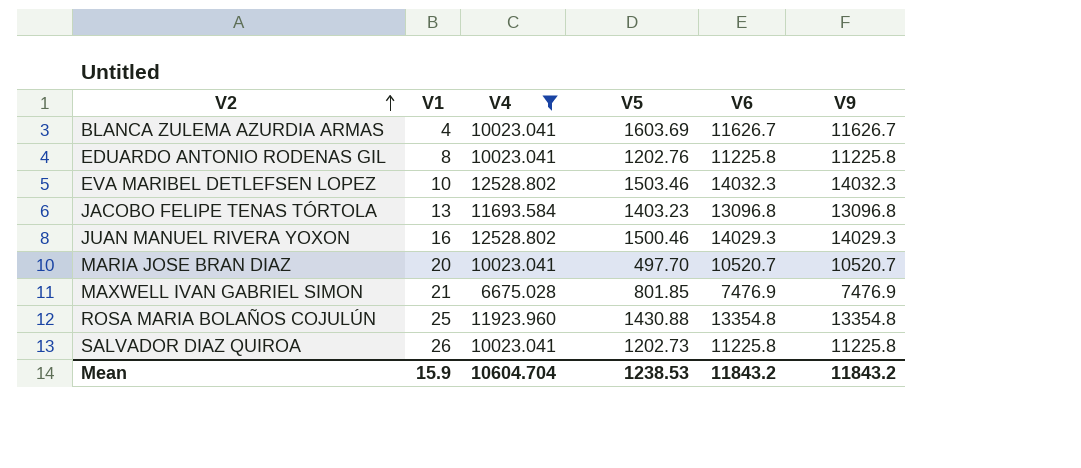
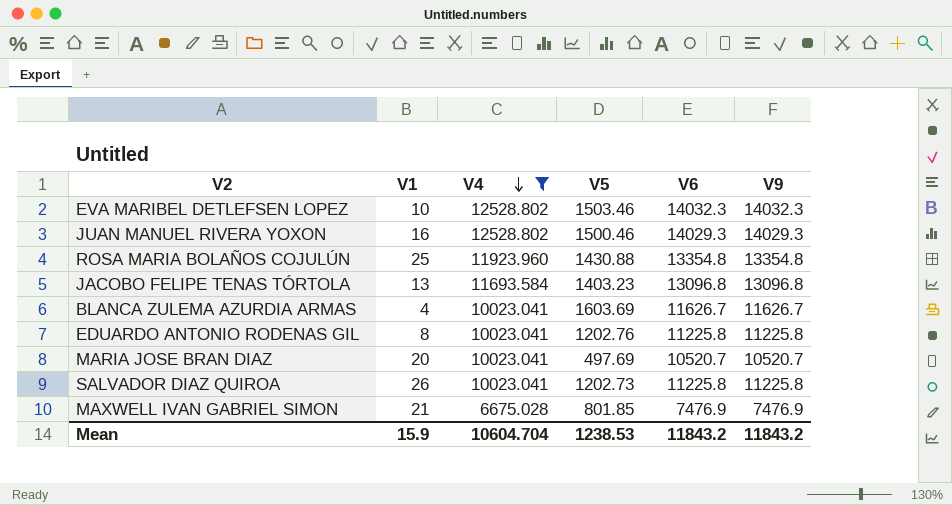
row order: V2 ascending -> V4 descending
MARIA JOSE BRAN DIAZ | V5: 497.70 -> 497.69

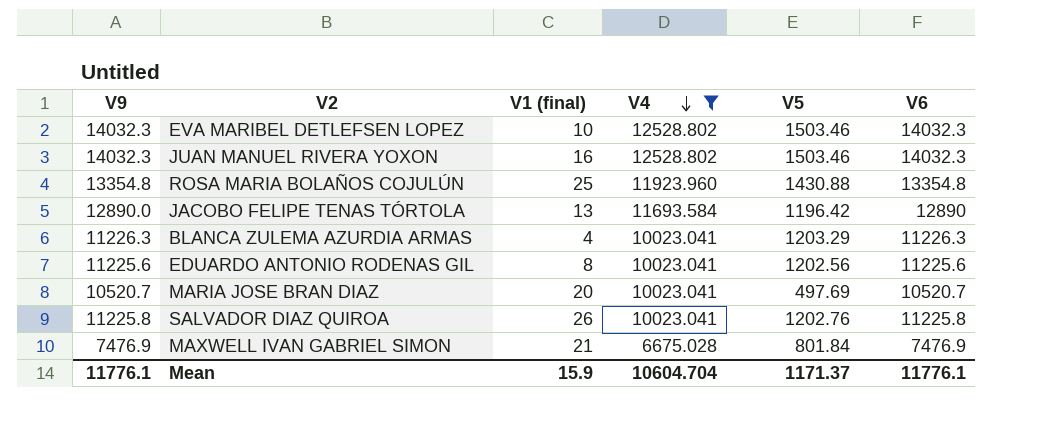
column V9 | position: 6 -> 1
column name: V1 -> V1 (final)
JUAN MANUEL RIVERA YOXON | V9: 14029.3 -> 14032.3
JUAN MANUEL RIVERA YOXON | V5: 1500.46 -> 1503.46
JUAN MANUEL RIVERA YOXON | V6: 14029.3 -> 14032.3
JACOBO FELIPE TENAS TÓRTOLA | V9: 13096.8 -> 12890.0
JACOBO FELIPE TENAS TÓRTOLA | V5: 1403.23 -> 1196.42
JACOBO FELIPE TENAS TÓRTOLA | V6: 13096.8 -> 12890
BLANCA ZULEMA AZURDIA ARMAS | V9: 11626.7 -> 11226.3
BLANCA ZULEMA AZURDIA ARMAS | V5: 1603.69 -> 1203.29
BLANCA ZULEMA AZURDIA ARMAS | V6: 11626.7 -> 11226.3
EDUARDO ANTONIO RODENAS GIL | V9: 11225.8 -> 11225.6
EDUARDO ANTONIO RODENAS GIL | V5: 1202.76 -> 1202.56
EDUARDO ANTONIO RODENAS GIL | V6: 11225.8 -> 11225.6
SALVADOR DIAZ QUIROA | V5: 1202.73 -> 1202.76
MAXWELL IVAN GABRIEL SIMON | V5: 801.85 -> 801.84
Mean | V9: 11843.2 -> 11776.1
Mean | V5: 1238.53 -> 1171.37
Mean | V6: 11843.2 -> 11776.1

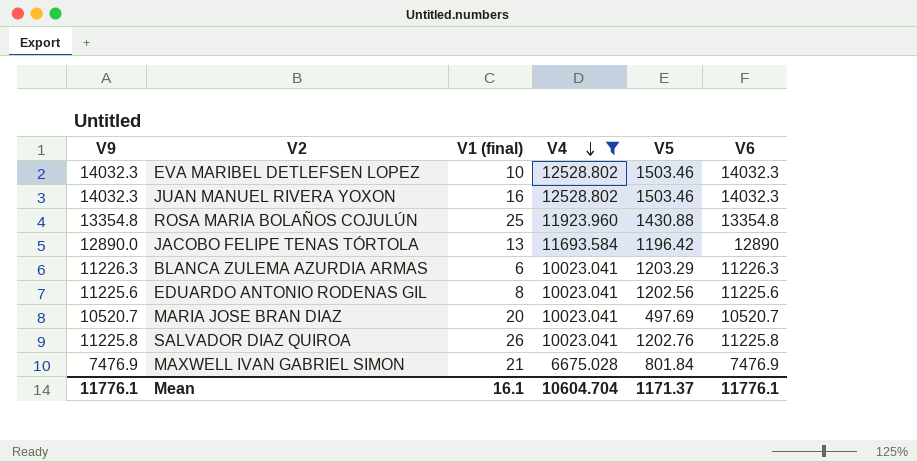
BLANCA ZULEMA AZURDIA ARMAS | V1 (final): 4 -> 6
Mean | V1 (final): 15.9 -> 16.1

